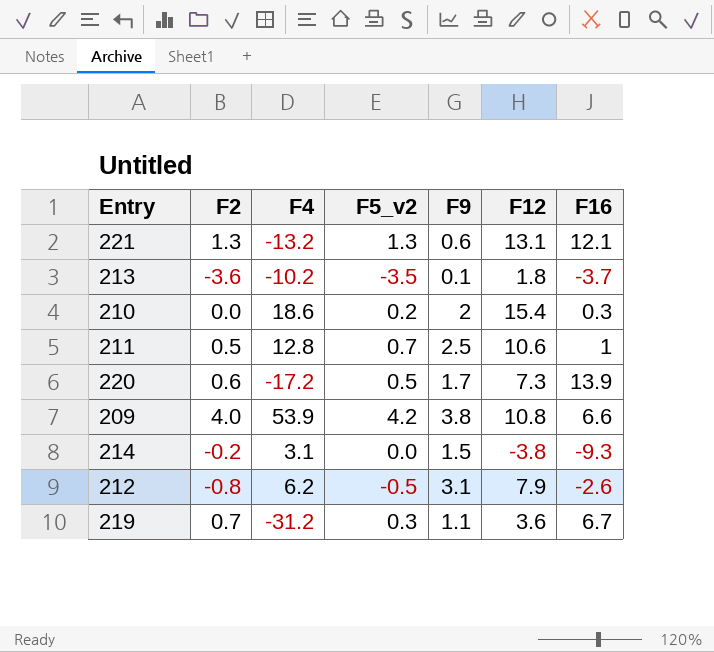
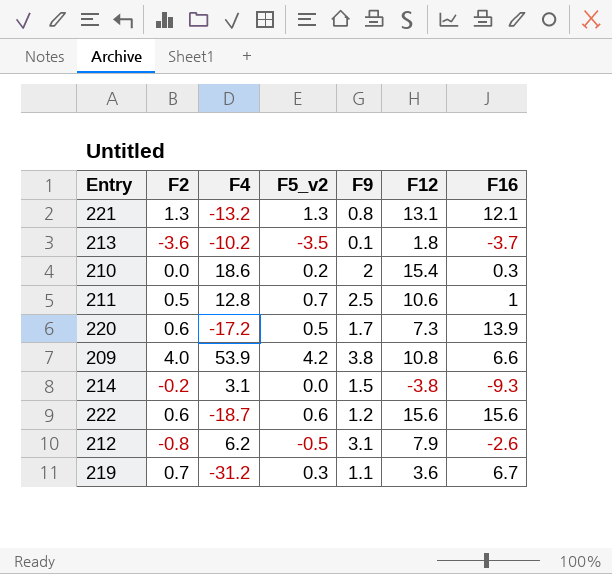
221 | F9: 0.6 -> 0.8
row 222: none -> 0.6 | -18.7 | 0.6 | 1.2 | 15.6 | 15.6

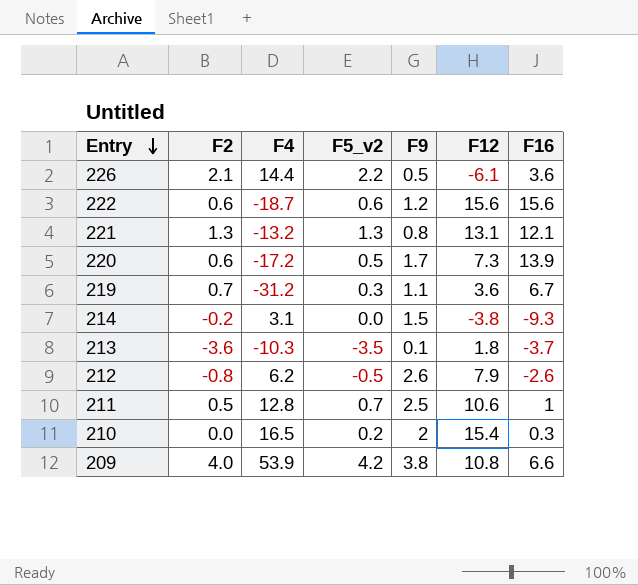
row order: none -> Entry descending
row 226: none -> 2.1 | 14.4 | 2.2 | 0.5 | -6.1 | 3.6
213 | F4: -10.2 -> -10.3
212 | F9: 3.1 -> 2.6
210 | F4: 18.6 -> 16.5

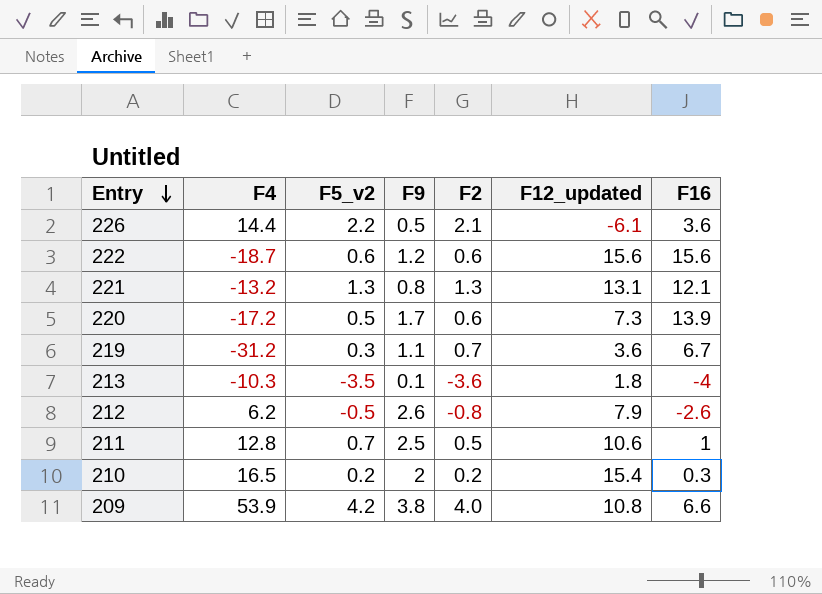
column F2 | position: 2 -> 5
column name: F12 -> F12_updated
row 214: -0.2 | 3.1 | 0.0 | 1.5 | -3.8 | -9.3 -> none
213 | F16: -3.7 -> -4
210 | F2: 0.0 -> 0.2

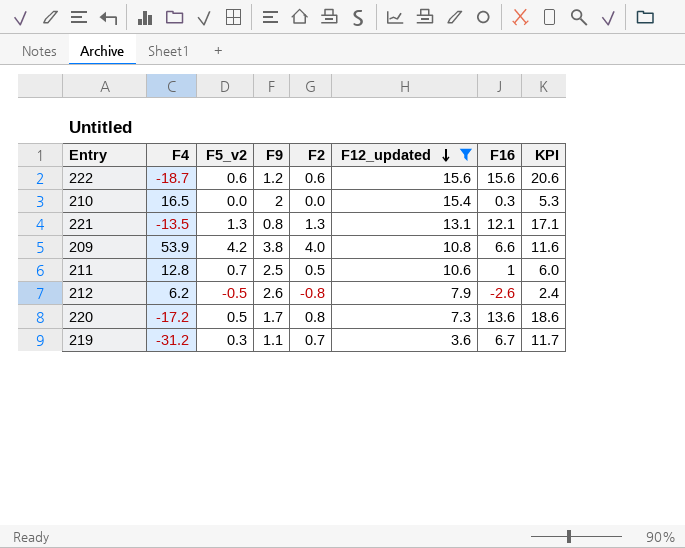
filter: none -> F12_updated >= 3.6
row order: Entry descending -> F12_updated descending
column KPI | formula: none -> [F16] + 5
210 | F5_v2: 0.2 -> 0.0
210 | F2: 0.2 -> 0.0
221 | F4: -13.2 -> -13.5
220 | F2: 0.6 -> 0.8
220 | F16: 13.9 -> 13.6

